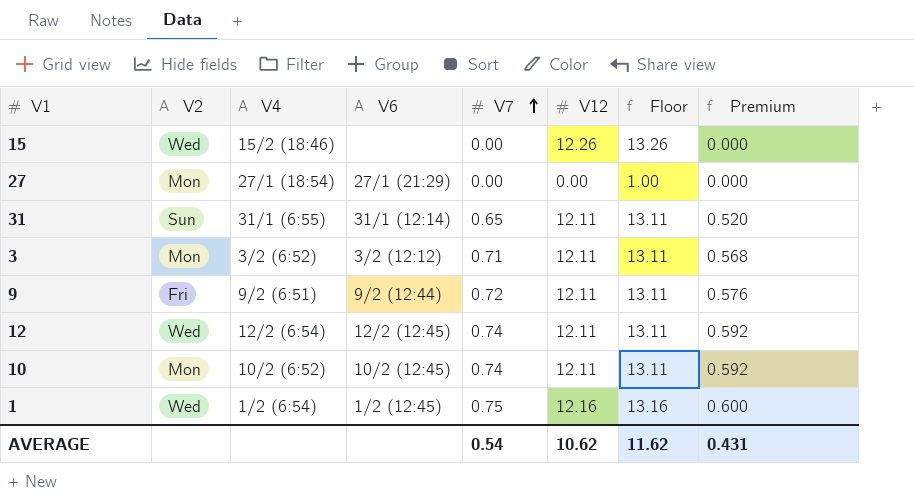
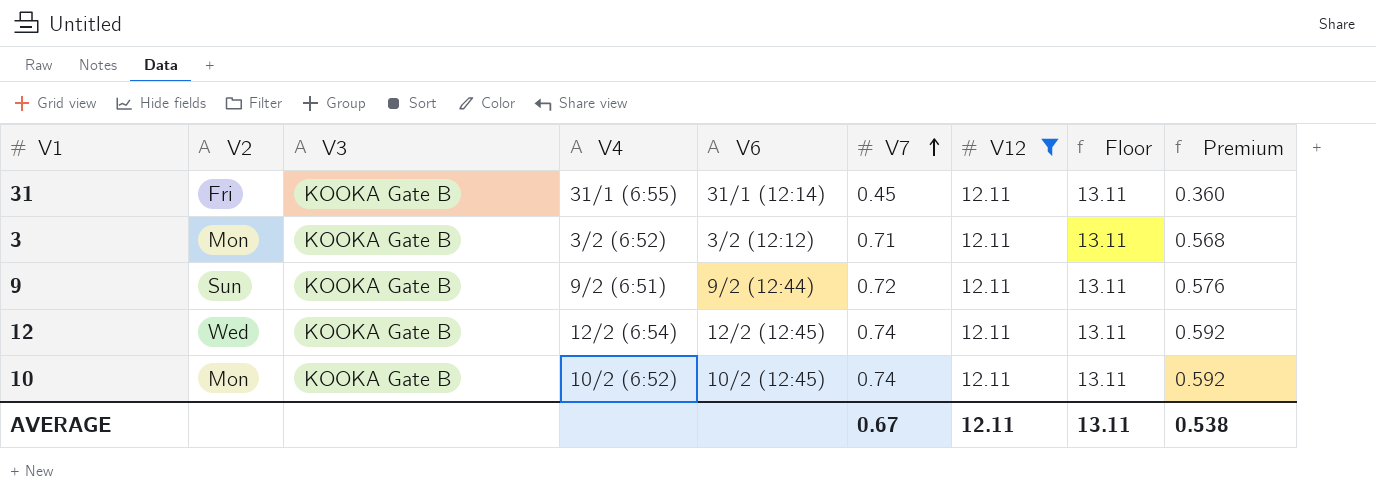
filter: none -> V12 = 12.11
column V3 | position: none -> 3
31 | V2: Sun -> Fri
31 | V7: 0.65 -> 0.45
31 | Premium: 0.520 -> 0.360
9 | V2: Fri -> Sun
AVERAGE | V7: 0.54 -> 0.67
AVERAGE | V12: 10.62 -> 12.11
AVERAGE | Floor: 11.62 -> 13.11
AVERAGE | Premium: 0.431 -> 0.538

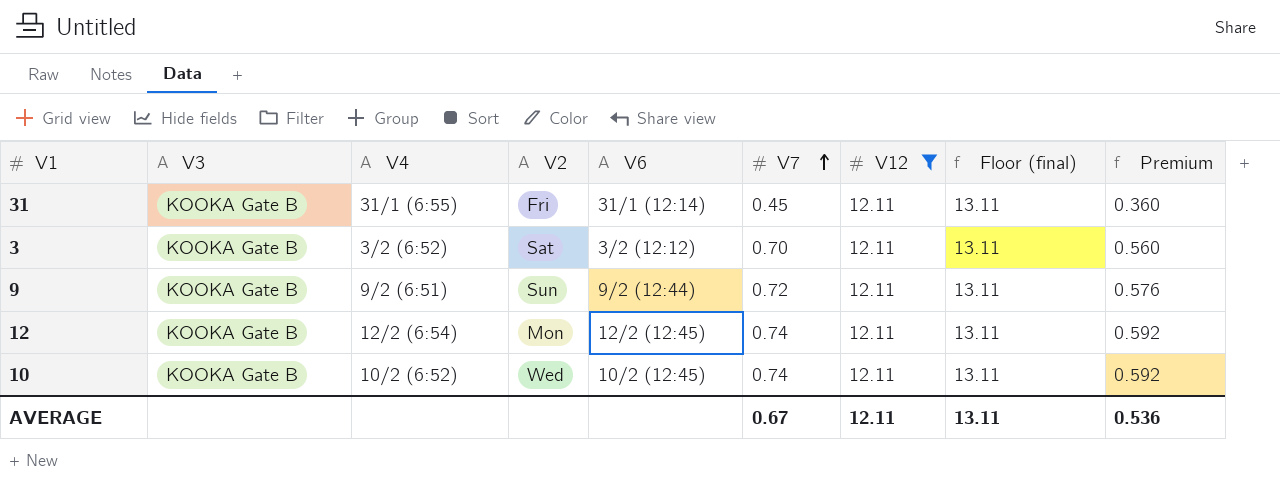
column V2 | position: 2 -> 4
column name: Floor -> Floor (final)
3 | V2: Mon -> Sat
3 | V7: 0.71 -> 0.70
3 | Premium: 0.568 -> 0.560
12 | V2: Wed -> Mon
10 | V2: Mon -> Wed
AVERAGE | Premium: 0.538 -> 0.536

